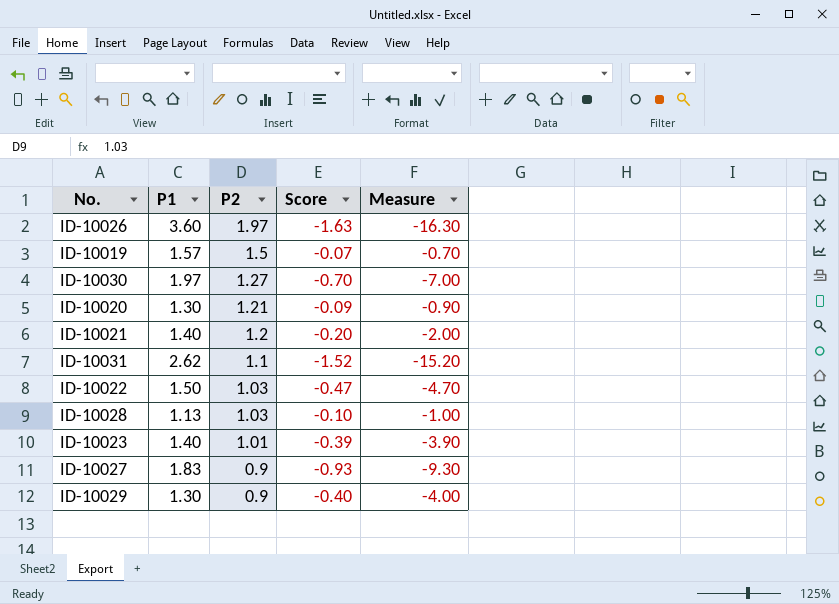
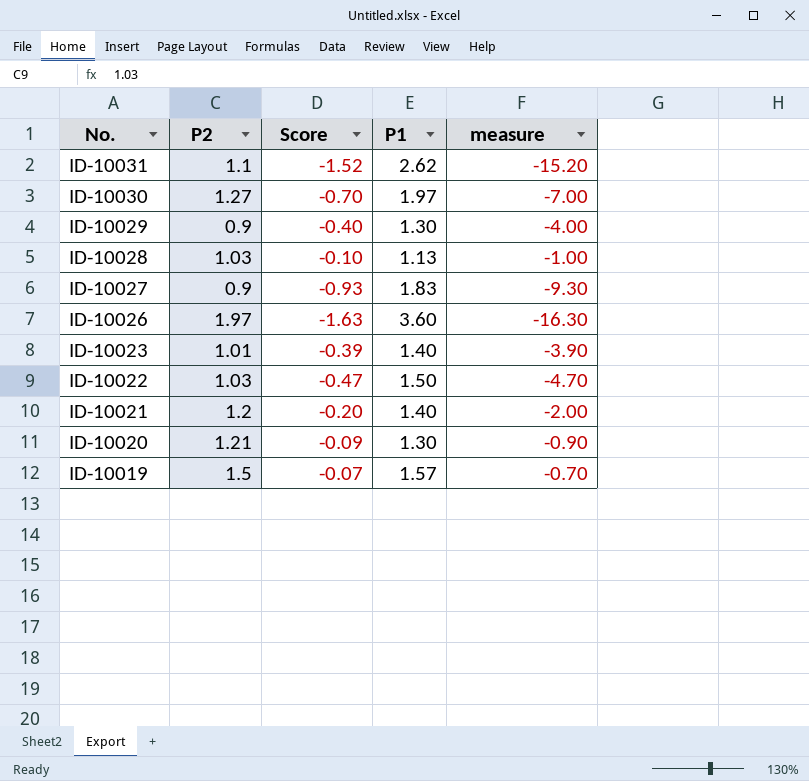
row order: P2 descending -> No. descending
column P1 | position: 2 -> 4
column name: Measure -> measure

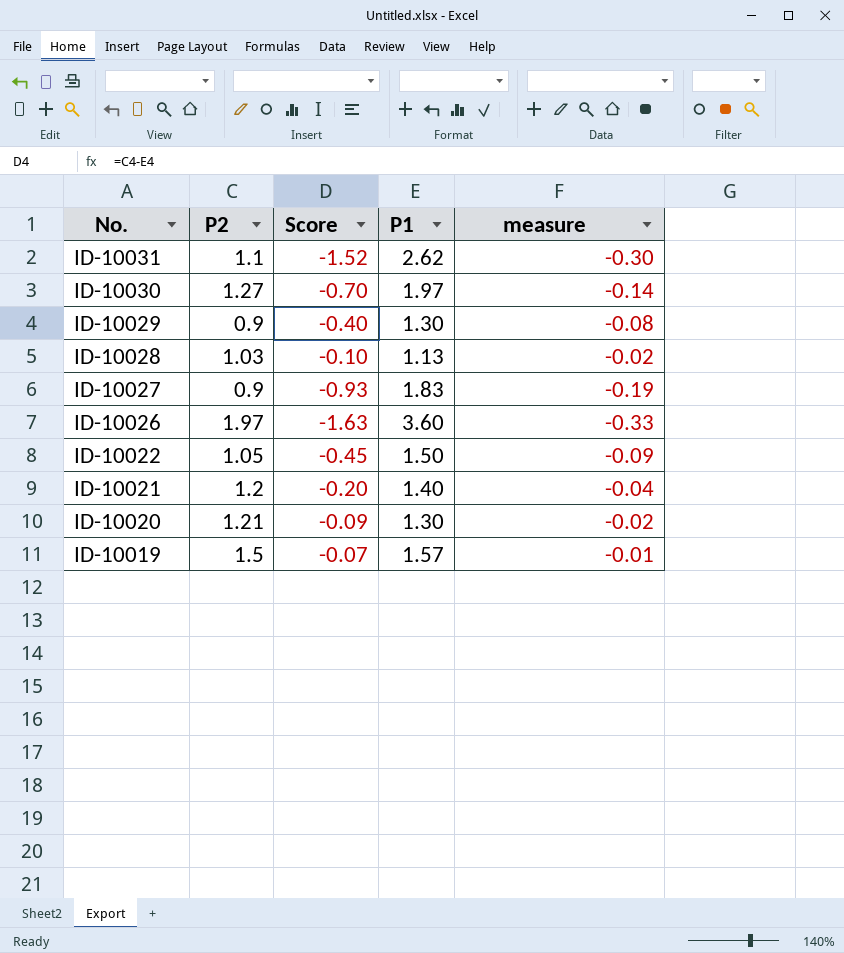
column measure | formula: [Score] * 10 -> [Score] * 0.2
row ID-10023: 1.01 | -0.39 | 1.40 | -3.90 -> none
ID-10022 | P2: 1.03 -> 1.05
ID-10022 | Score: -0.47 -> -0.45

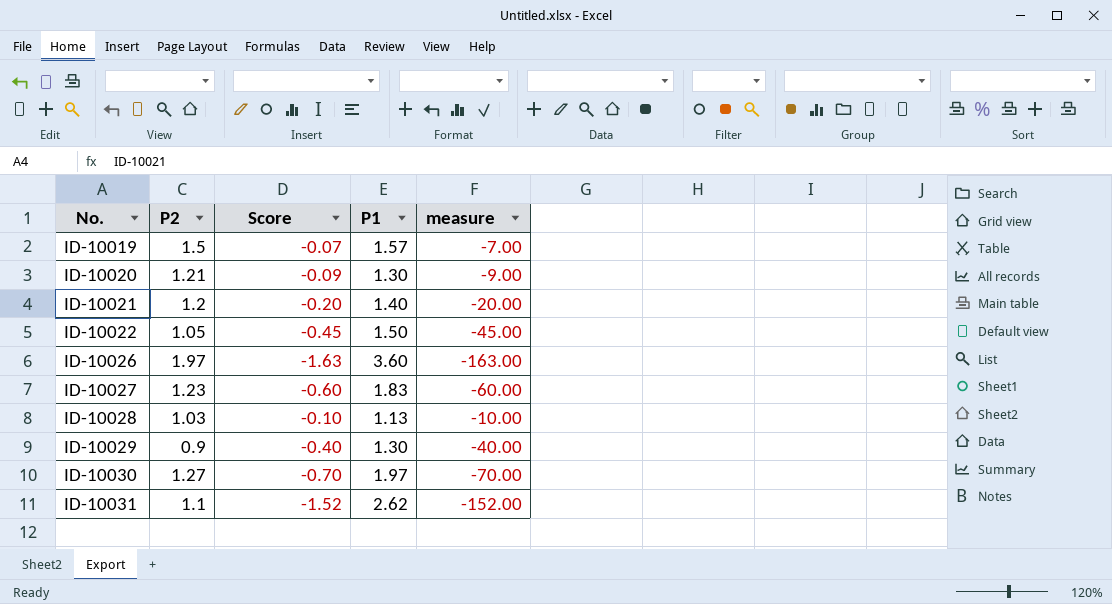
row order: No. descending -> No. ascending
column measure | formula: [Score] * 0.2 -> [Score] * 100
ID-10027 | P2: 0.9 -> 1.23
ID-10027 | Score: -0.93 -> -0.60

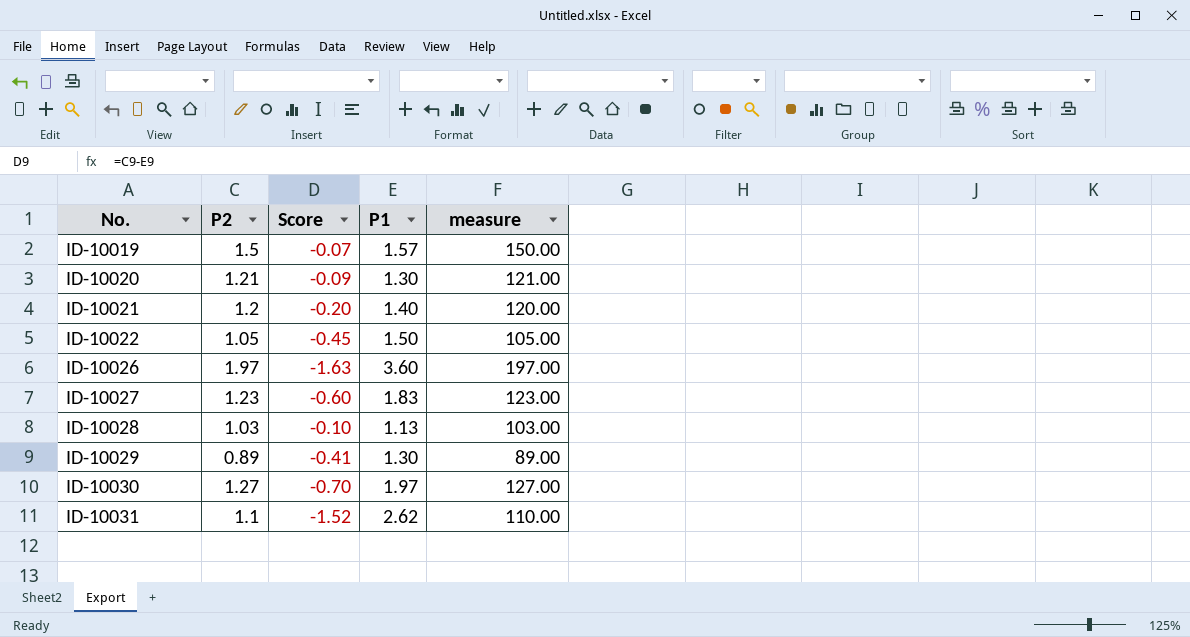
column measure | formula: [Score] * 100 -> [P2] * 100
ID-10029 | P2: 0.9 -> 0.89
ID-10029 | Score: -0.40 -> -0.41

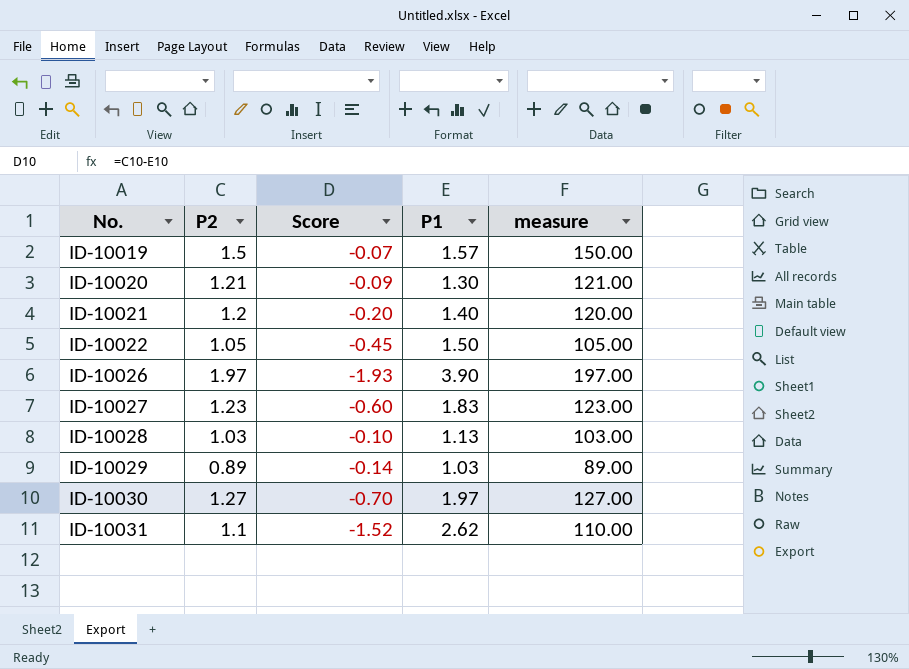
ID-10026 | Score: -1.63 -> -1.93
ID-10026 | P1: 3.60 -> 3.90
ID-10029 | Score: -0.41 -> -0.14
ID-10029 | P1: 1.30 -> 1.03

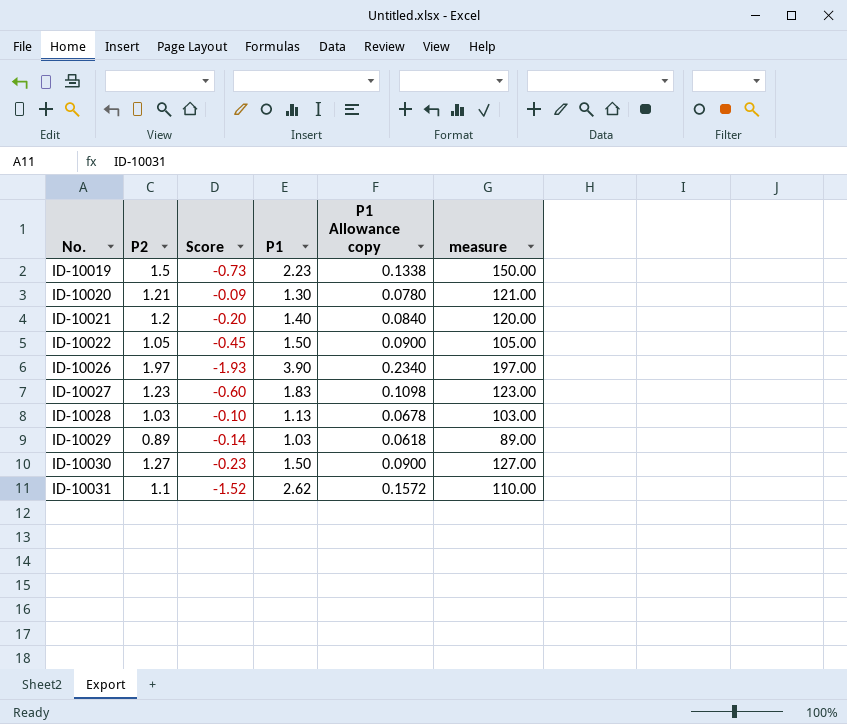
column P1 Allowance copy | formula: none -> [P1] * 0.06
ID-10019 | Score: -0.07 -> -0.73
ID-10019 | P1: 1.57 -> 2.23
ID-10030 | Score: -0.70 -> -0.23
ID-10030 | P1: 1.97 -> 1.50

